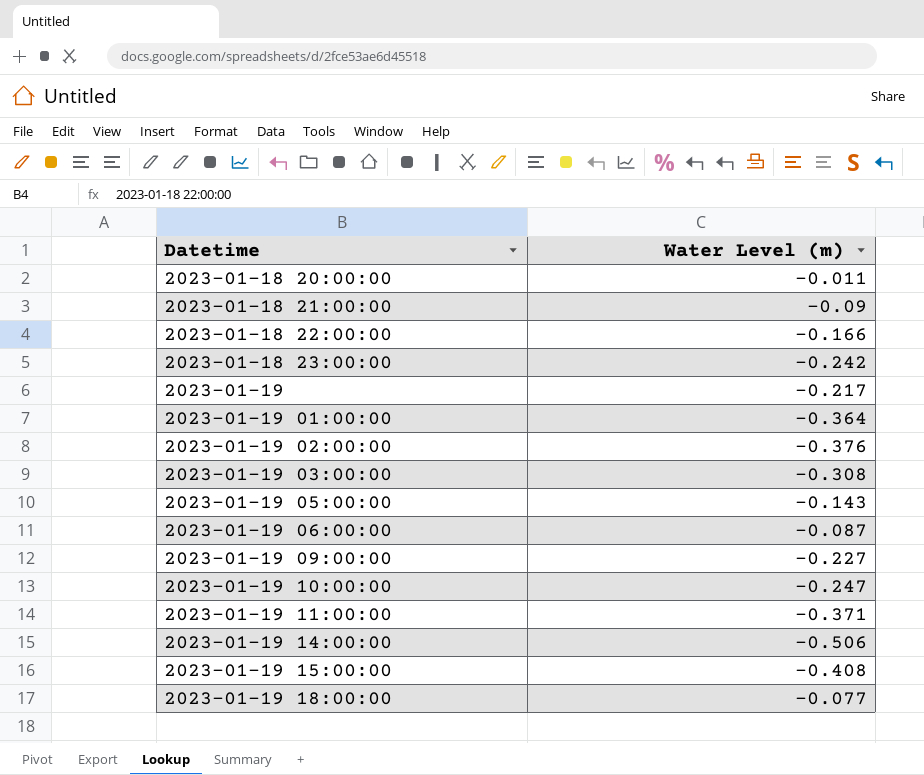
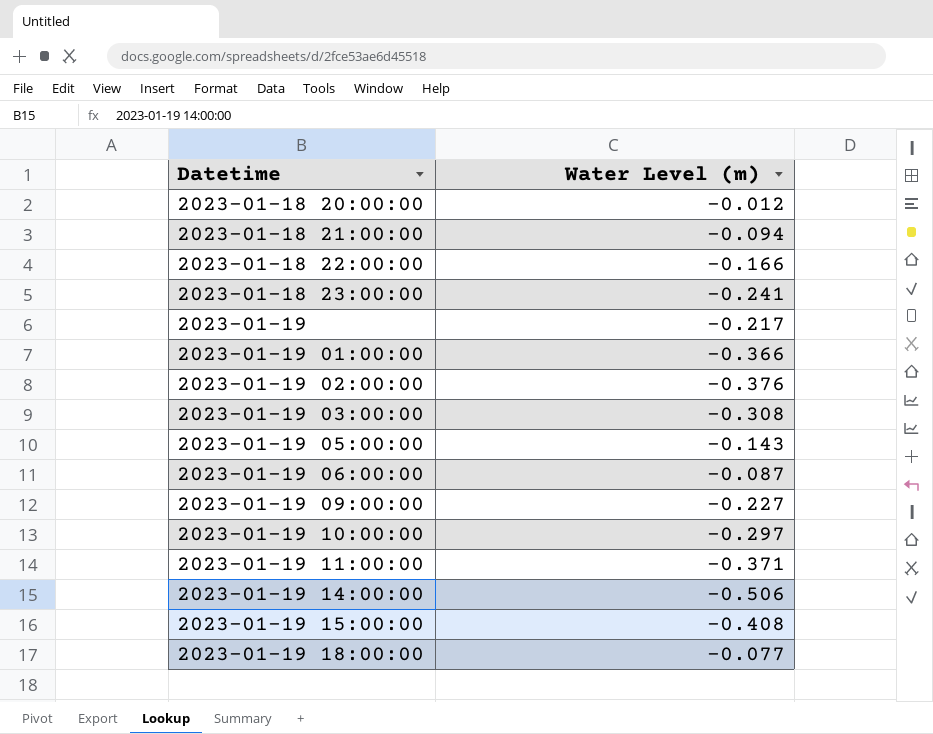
2023-01-18 20:00:00 | Water Level (m): -0.011 -> -0.012
2023-01-18 21:00:00 | Water Level (m): -0.09 -> -0.094
2023-01-18 23:00:00 | Water Level (m): -0.242 -> -0.241
2023-01-19 01:00:00 | Water Level (m): -0.364 -> -0.366
2023-01-19 10:00:00 | Water Level (m): -0.247 -> -0.297

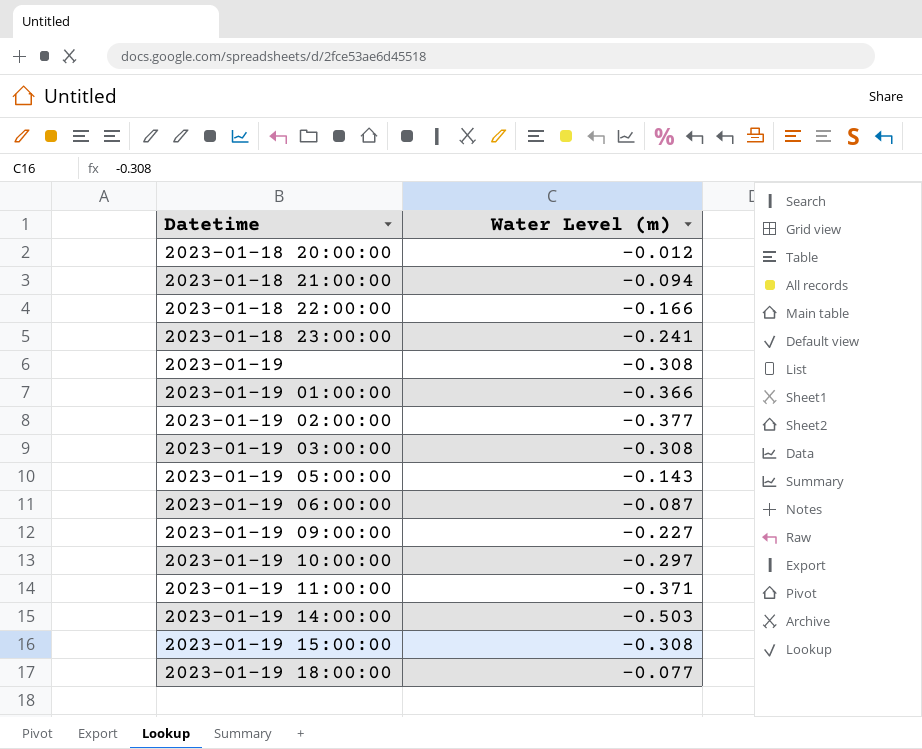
2023-01-19 | Water Level (m): -0.217 -> -0.308
2023-01-19 02:00:00 | Water Level (m): -0.376 -> -0.377
2023-01-19 14:00:00 | Water Level (m): -0.506 -> -0.503
2023-01-19 15:00:00 | Water Level (m): -0.408 -> -0.308

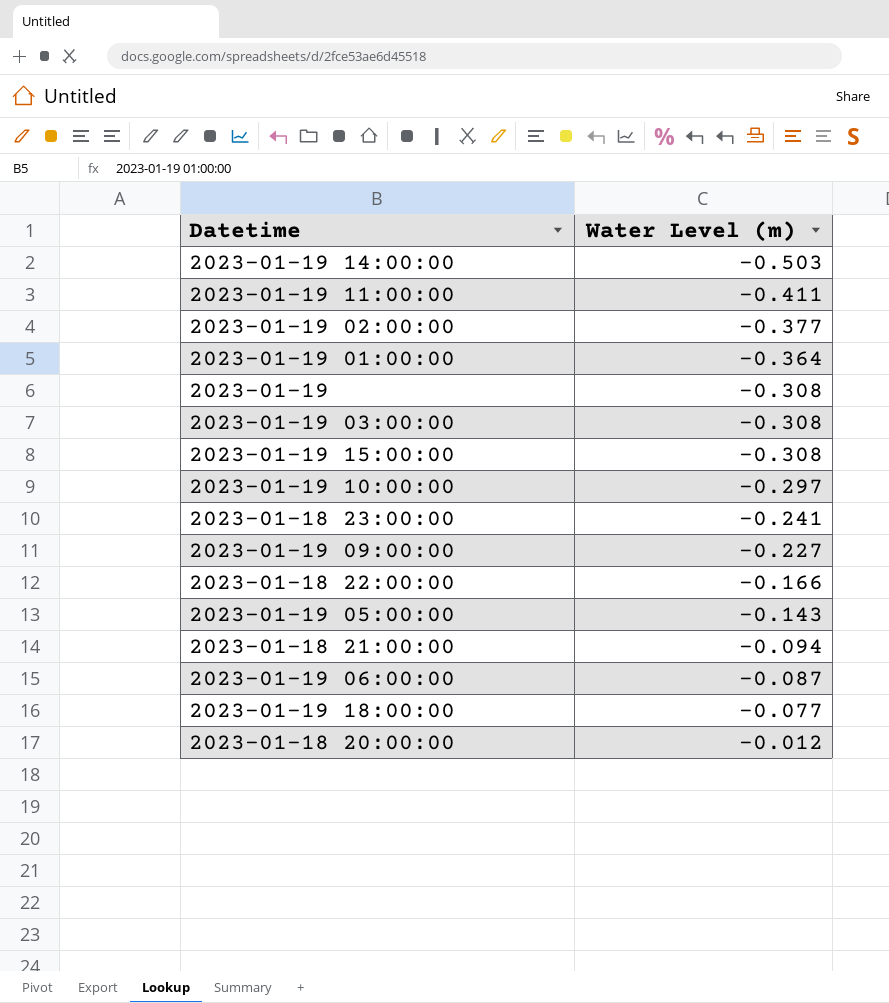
row order: Datetime ascending -> Water Level (m) ascending
2023-01-19 11:00:00 | Water Level (m): -0.371 -> -0.411
2023-01-19 01:00:00 | Water Level (m): -0.366 -> -0.364

